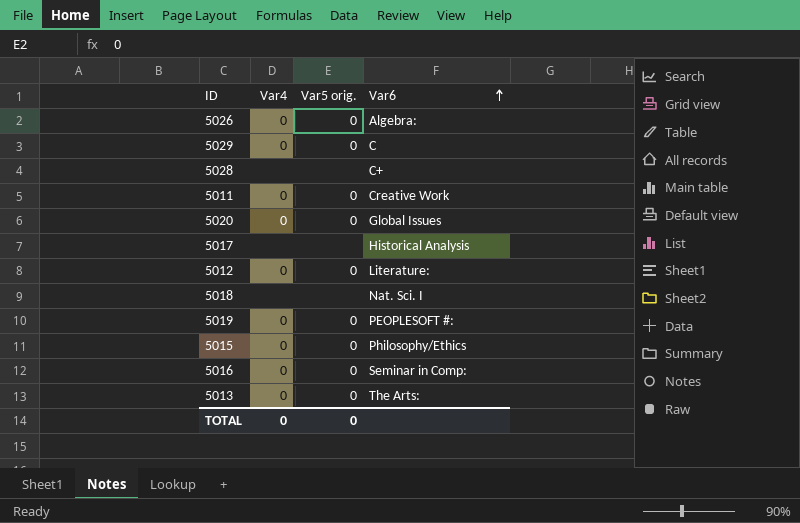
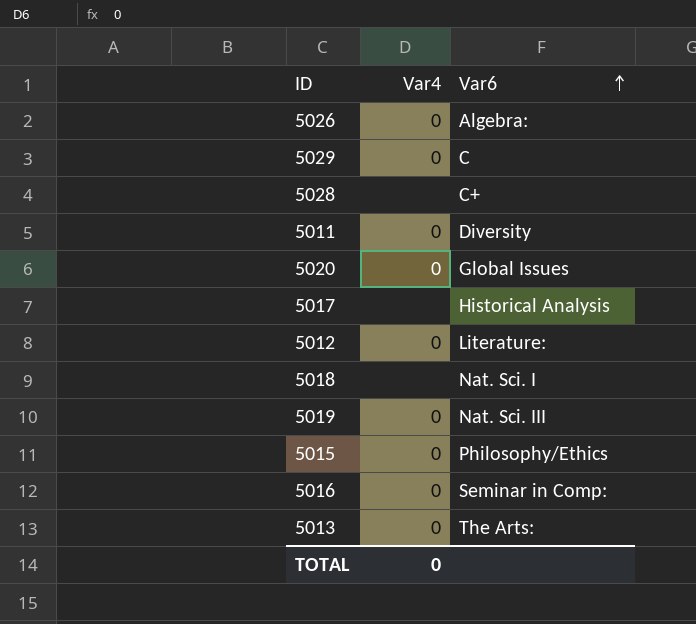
column Var5 orig. | position: 3 -> none
5011 | Var6: Creative Work -> Diversity
5019 | Var6: PEOPLESOFT #: -> Nat. Sci. III

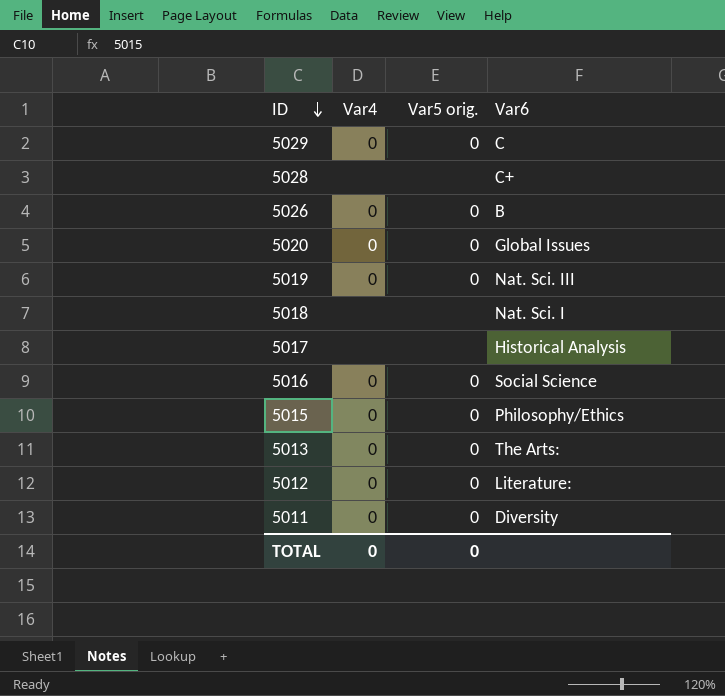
row order: Var6 ascending -> ID descending
column Var5 orig. | position: none -> 3
5026 | Var6: Algebra: -> B
5016 | Var6: Seminar in Comp: -> Social Science

